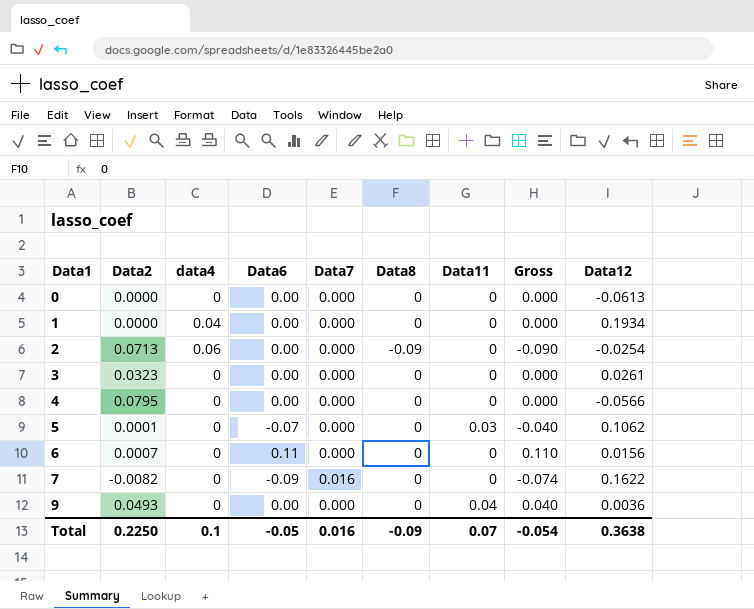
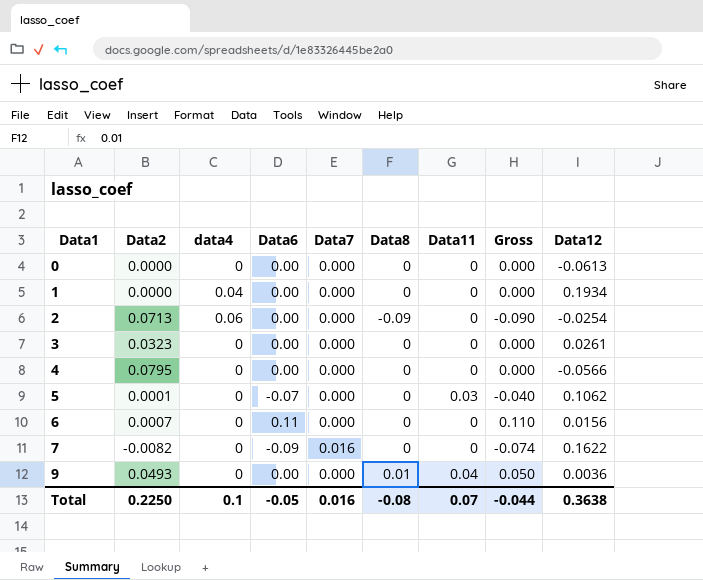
9 | Data8: 0 -> 0.01
9 | Gross: 0.040 -> 0.050
Total | Data8: -0.09 -> -0.08
Total | Gross: -0.054 -> -0.044

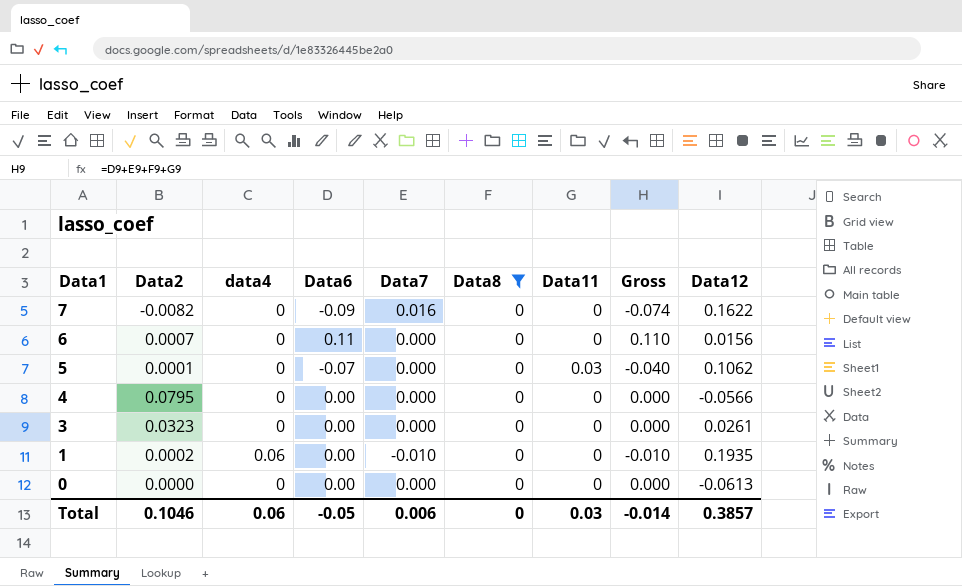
filter: none -> Data8 = 0
row order: Data1 ascending -> Data1 descending
1 | Data2: 0.0000 -> 0.0002
1 | data4: 0.04 -> 0.06
1 | Data7: 0.000 -> -0.010
1 | Gross: 0.000 -> -0.010
1 | Data12: 0.1934 -> 0.1935
Total | Data2: 0.2250 -> 0.1046
Total | data4: 0.1 -> 0.06
Total | Data7: 0.016 -> 0.006
Total | Data8: -0.08 -> 0
Total | Data11: 0.07 -> 0.03
Total | Gross: -0.044 -> -0.014
Total | Data12: 0.3638 -> 0.3857

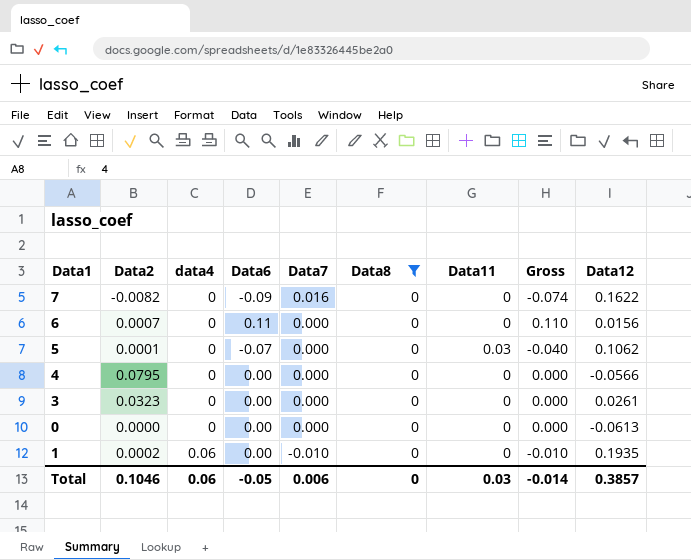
row order: Data1 descending -> data4 ascending

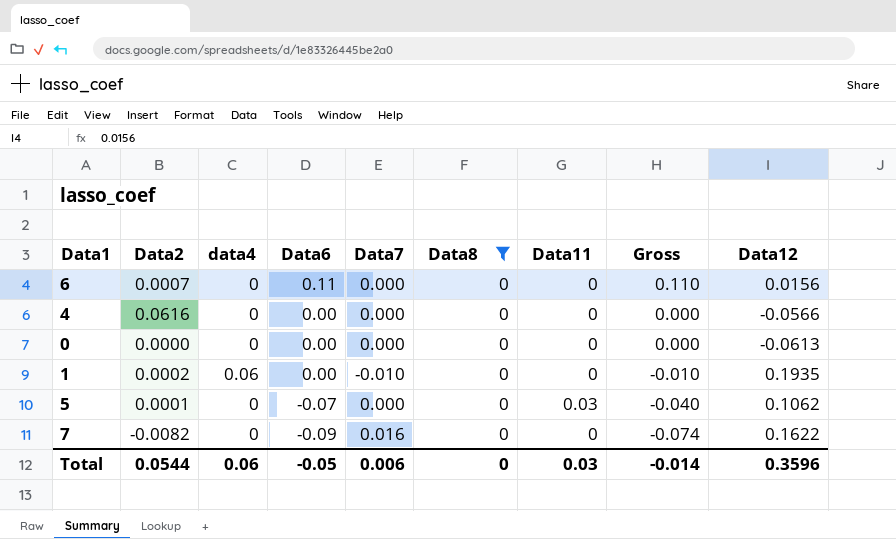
row order: data4 ascending -> Data6 descending
row 3: 0.0323 | 0 | 0.00 | 0.000 | 0 | 0 | 0.000 | 0.0261 -> none
4 | Data2: 0.0795 -> 0.0616
Total | Data2: 0.1046 -> 0.0544
Total | Data12: 0.3857 -> 0.3596

